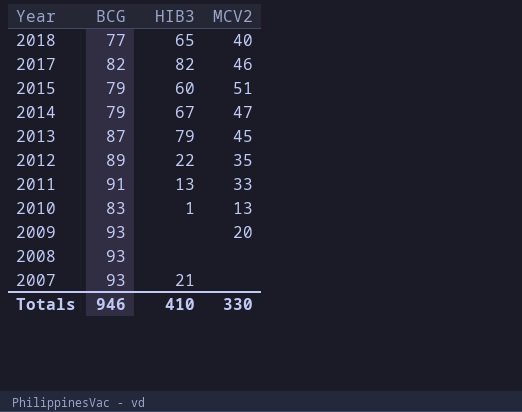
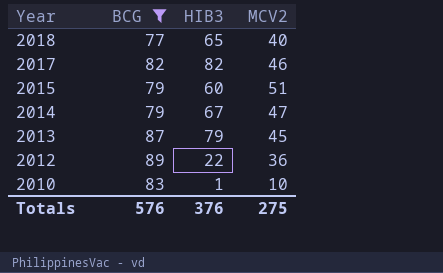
filter: none -> BCG <= 89
2012 | MCV2: 35 -> 36
2010 | MCV2: 13 -> 10
Totals | BCG: 946 -> 576
Totals | HIB3: 410 -> 376
Totals | MCV2: 330 -> 275

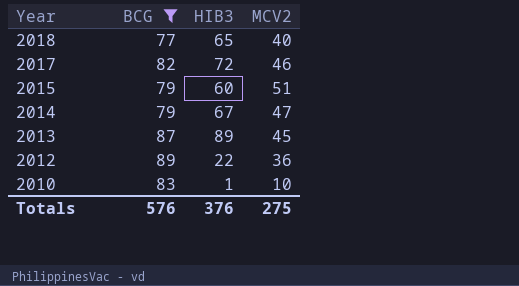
2017 | HIB3: 82 -> 72
2013 | HIB3: 79 -> 89

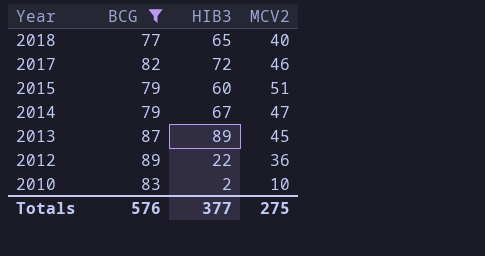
2010 | HIB3: 1 -> 2
Totals | HIB3: 376 -> 377

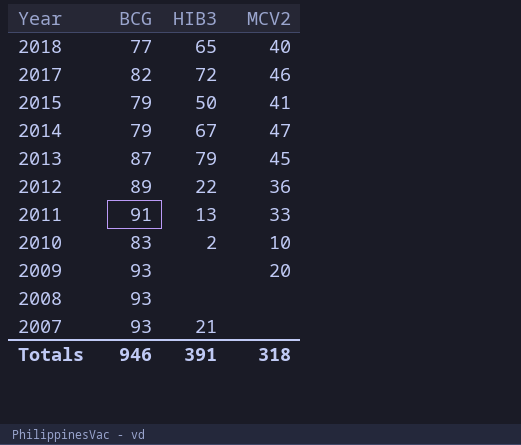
filter: BCG <= 89 -> none
2015 | HIB3: 60 -> 50
2015 | MCV2: 51 -> 41
2013 | HIB3: 89 -> 79
Totals | BCG: 576 -> 946
Totals | HIB3: 377 -> 391
Totals | MCV2: 275 -> 318

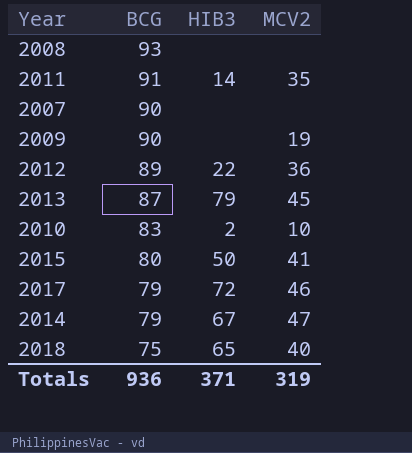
row order: Year descending -> BCG descending
2011 | HIB3: 13 -> 14
2011 | MCV2: 33 -> 35
2007 | BCG: 93 -> 90
2007 | HIB3: 21 -> none
2009 | BCG: 93 -> 90
2009 | MCV2: 20 -> 19
2015 | BCG: 79 -> 80
2017 | BCG: 82 -> 79
2018 | BCG: 77 -> 75
Totals | BCG: 946 -> 936
Totals | HIB3: 391 -> 371
Totals | MCV2: 318 -> 319

